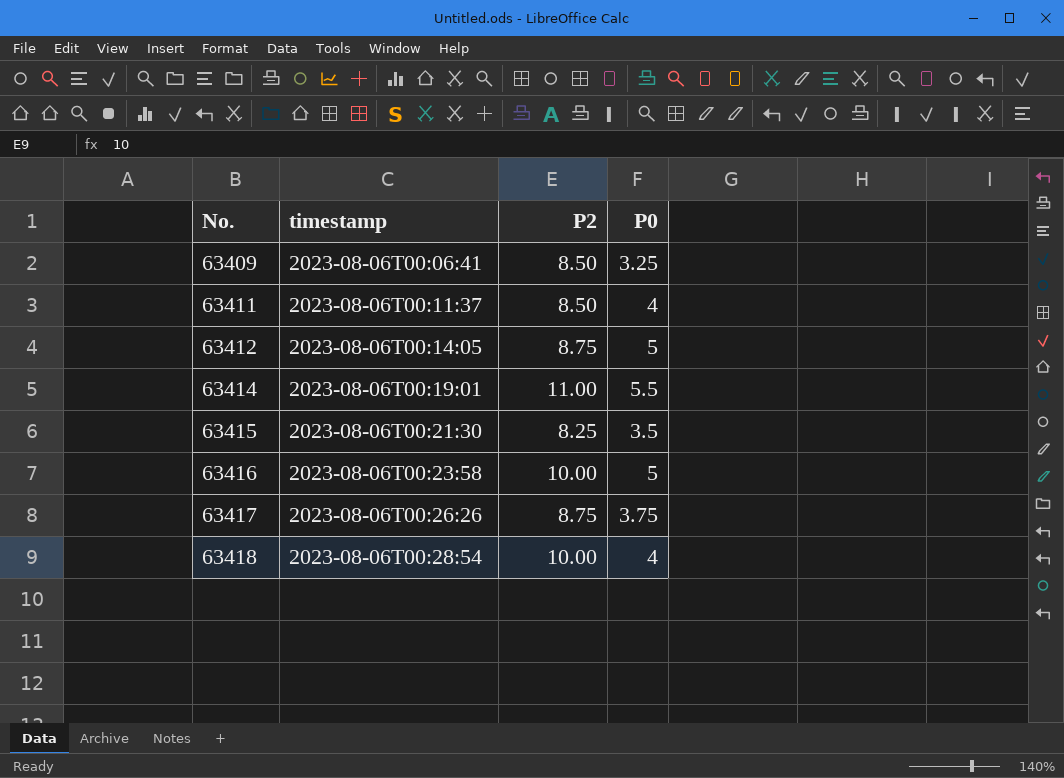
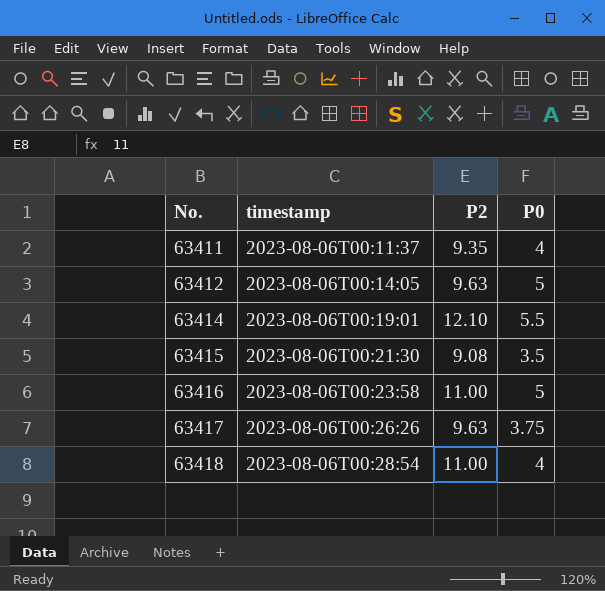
row 63409: 2023-08-06T00:06:41 | 8.50 | 3.25 -> none
63411 | P2: 8.50 -> 9.35
63412 | P2: 8.75 -> 9.63
63414 | P2: 11.00 -> 12.10
63415 | P2: 8.25 -> 9.08
63416 | P2: 10.00 -> 11.00
63417 | P2: 8.75 -> 9.63
63418 | P2: 10.00 -> 11.00

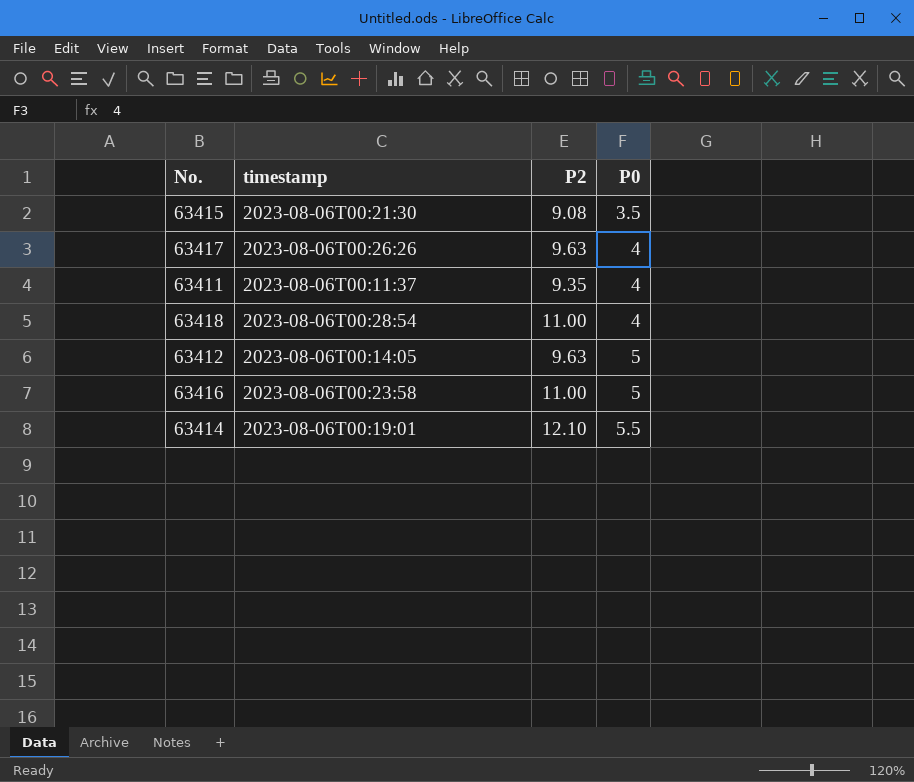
row order: No. ascending -> P0 ascending
63417 | P0: 3.75 -> 4

